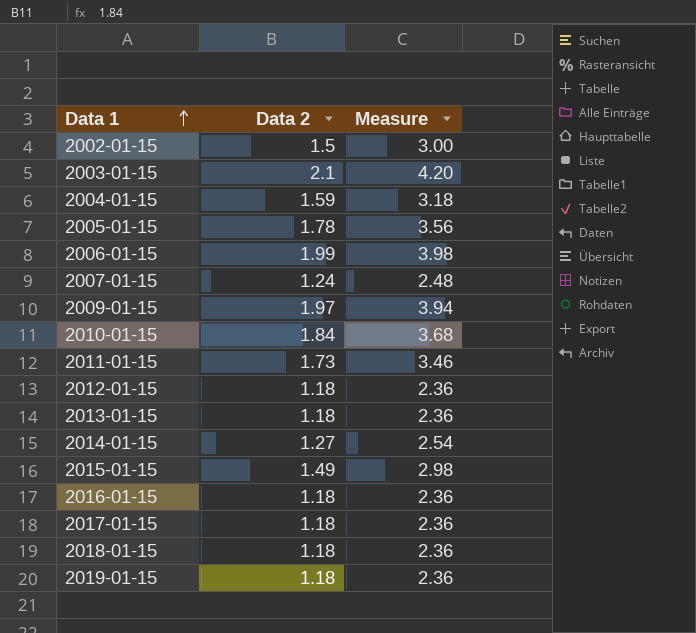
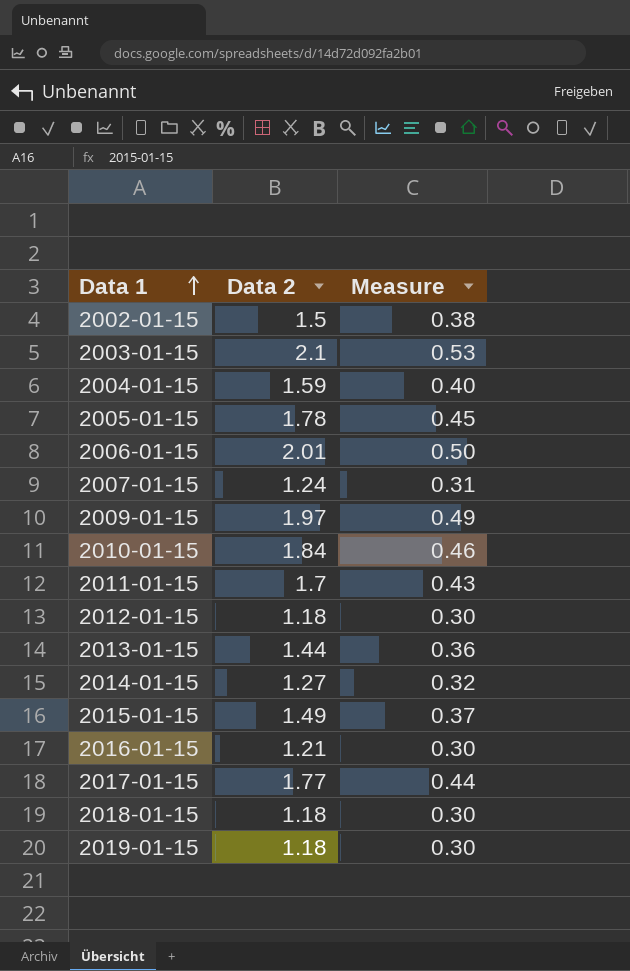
column Measure | formula: [Data 2] * 2 -> [Data 2] * 0.25
2006-01-15 | Data 2: 1.99 -> 2.01
2011-01-15 | Data 2: 1.73 -> 1.7
2013-01-15 | Data 2: 1.18 -> 1.44
2016-01-15 | Data 2: 1.18 -> 1.21
2017-01-15 | Data 2: 1.18 -> 1.77

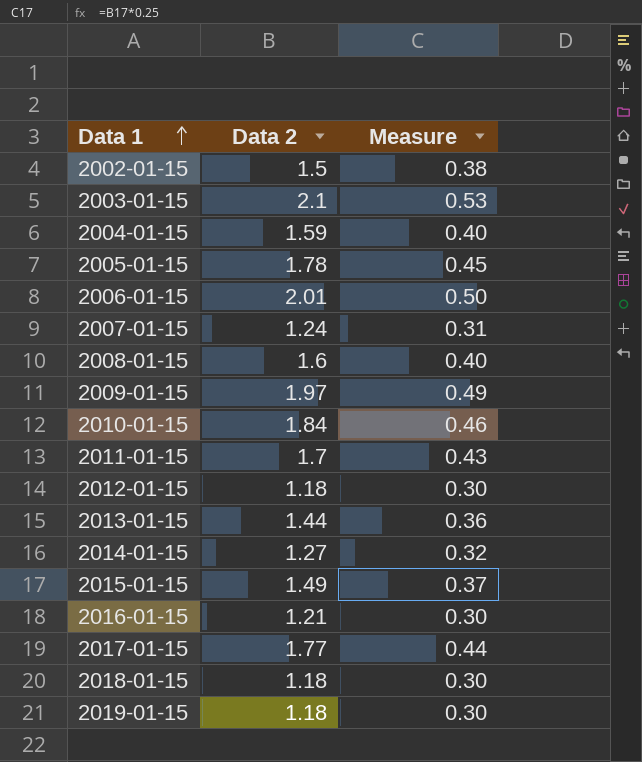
row 2008-01-15: none -> 1.6 | 0.40

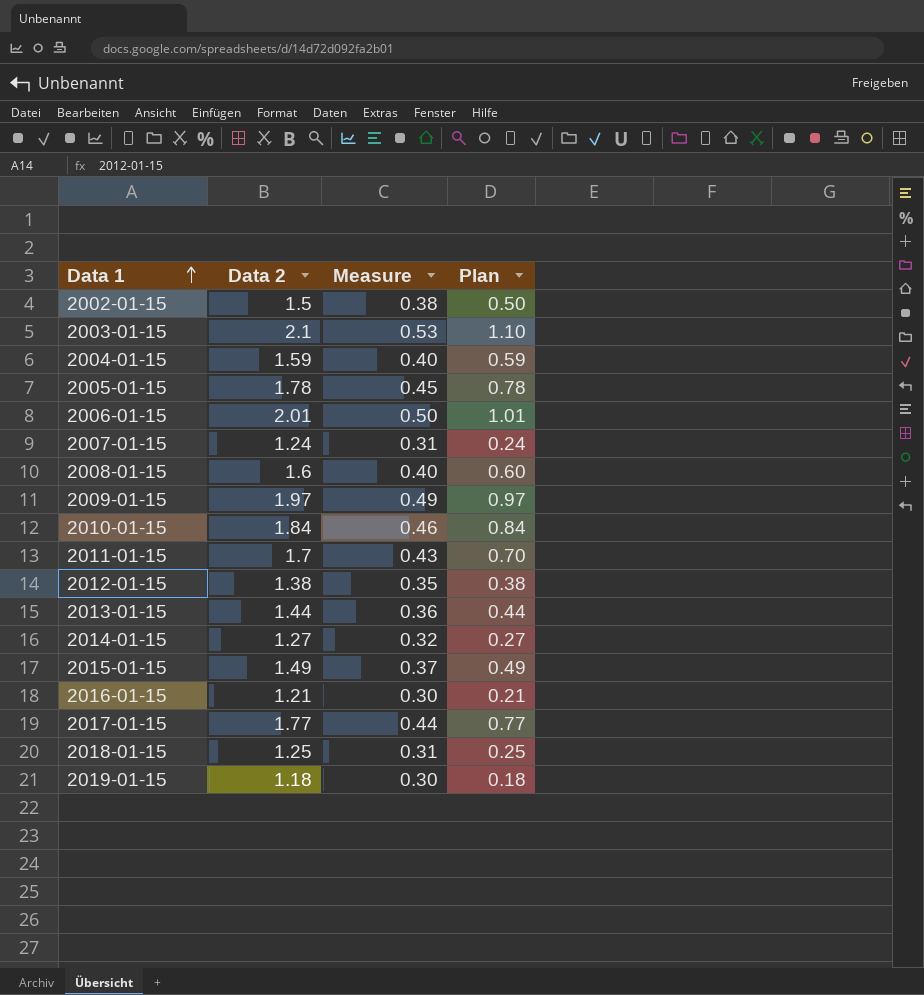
column Plan | formula: none -> [Data 2] - 1
2012-01-15 | Data 2: 1.18 -> 1.38
2012-01-15 | Measure: 0.30 -> 0.35
2018-01-15 | Data 2: 1.18 -> 1.25
2018-01-15 | Measure: 0.30 -> 0.31

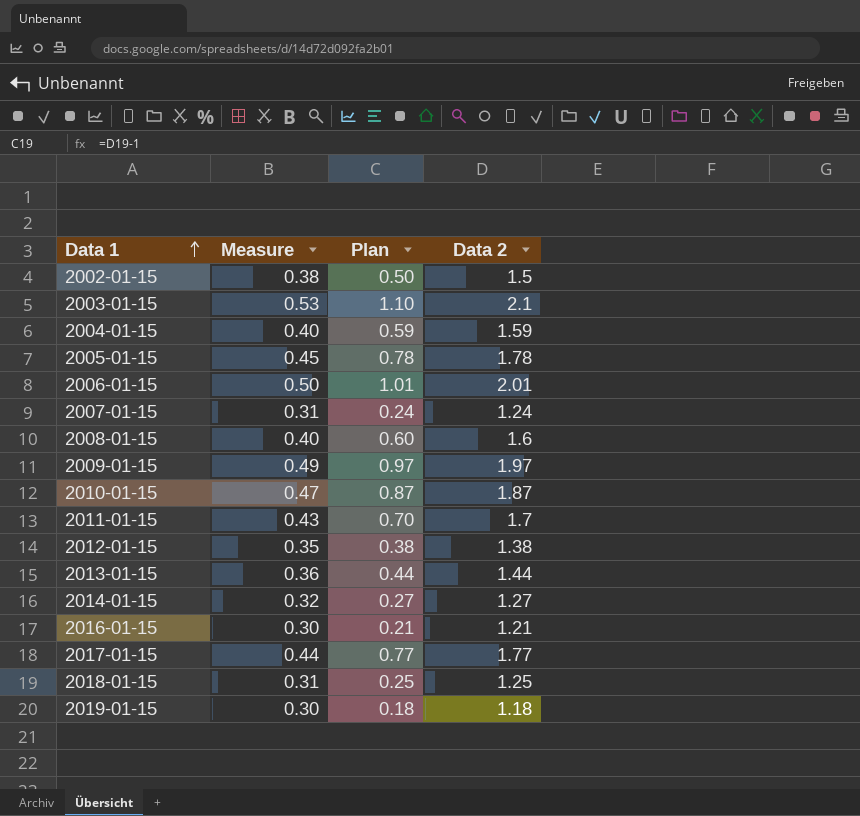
column Data 2 | position: 2 -> 4
row 2015-01-15: 1.49 | 0.37 | 0.49 -> none
2010-01-15 | Measure: 0.46 -> 0.47
2010-01-15 | Plan: 0.84 -> 0.87
2010-01-15 | Data 2: 1.84 -> 1.87

